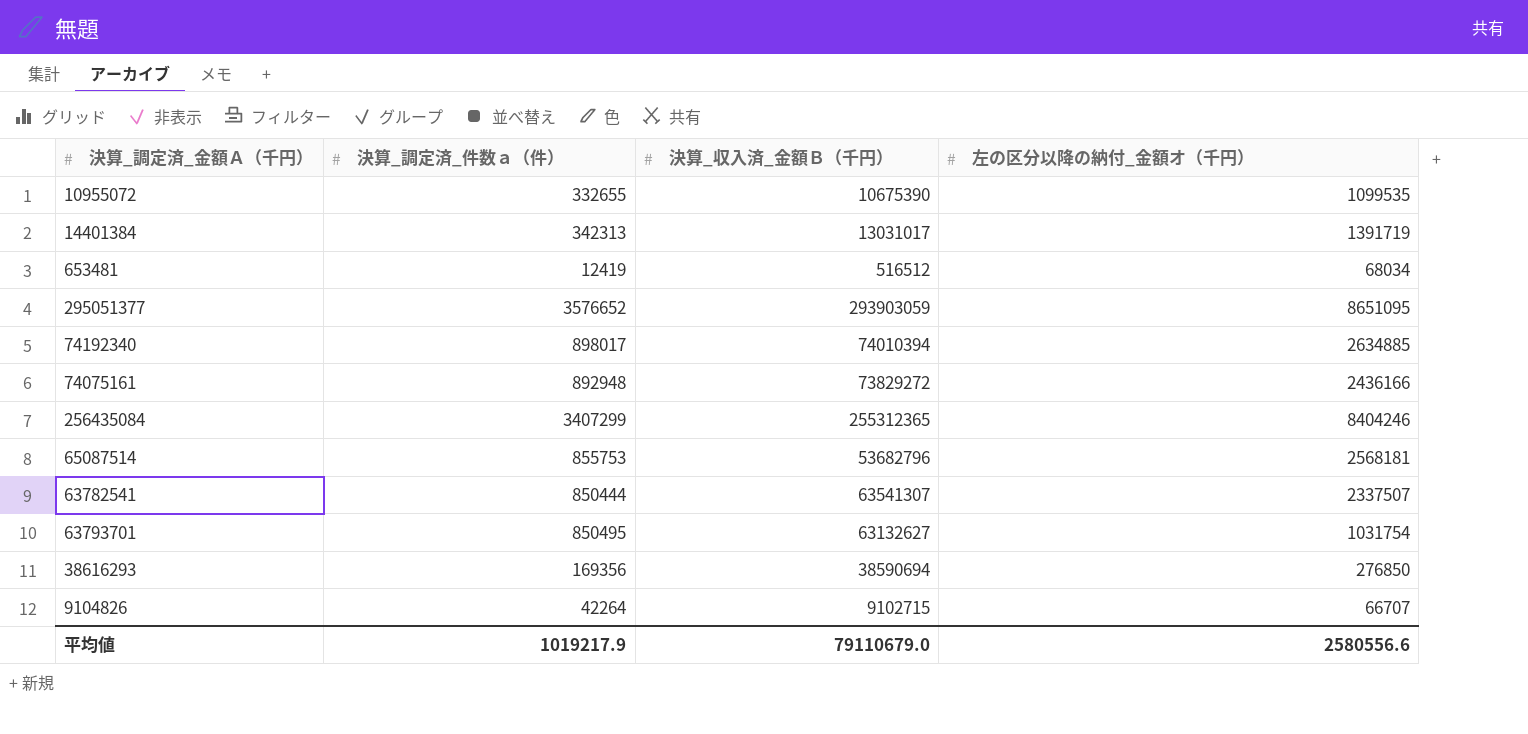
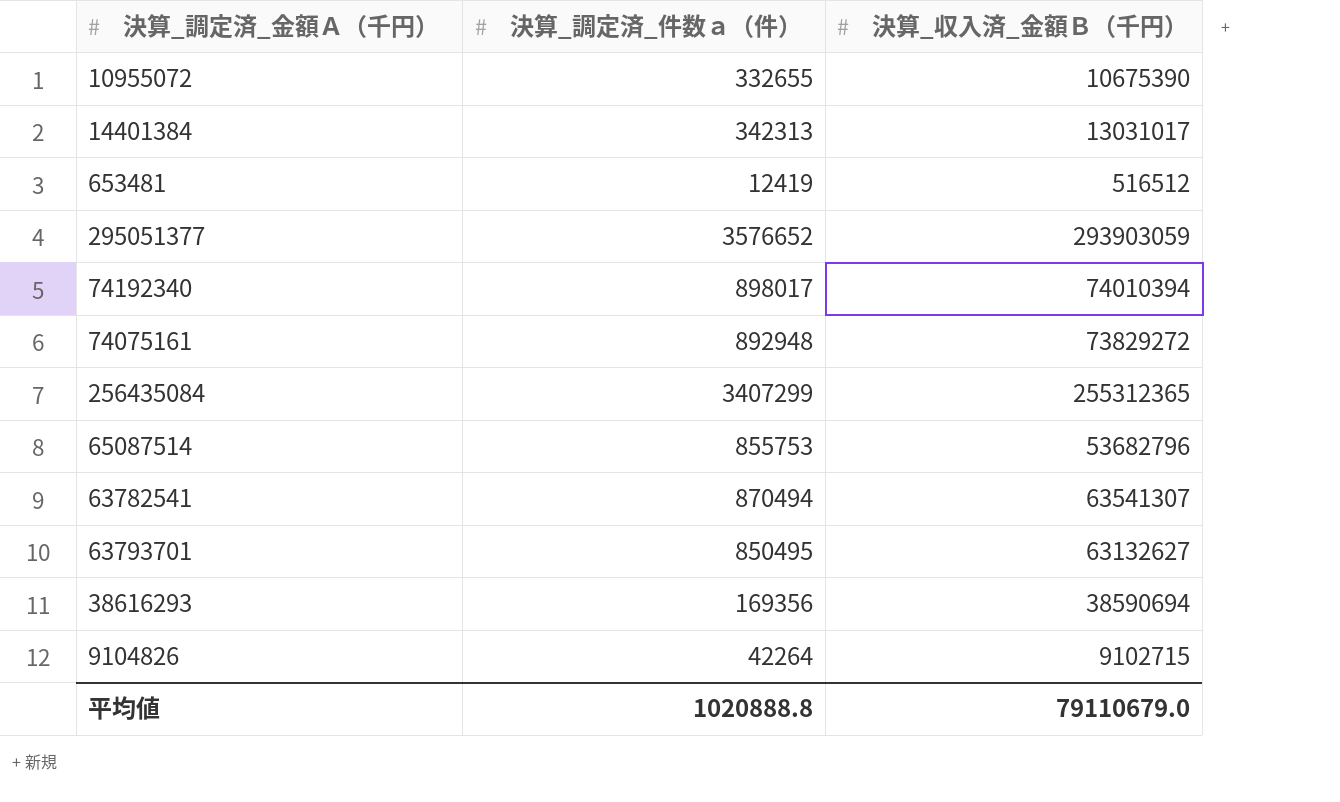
column 左の区分以降の納付_金額オ（千円） | position: 4 -> none
63782541 | 決算_調定済_件数ａ（件）: 850444 -> 870494
平均値 | 決算_調定済_件数ａ（件）: 1019217.9 -> 1020888.8

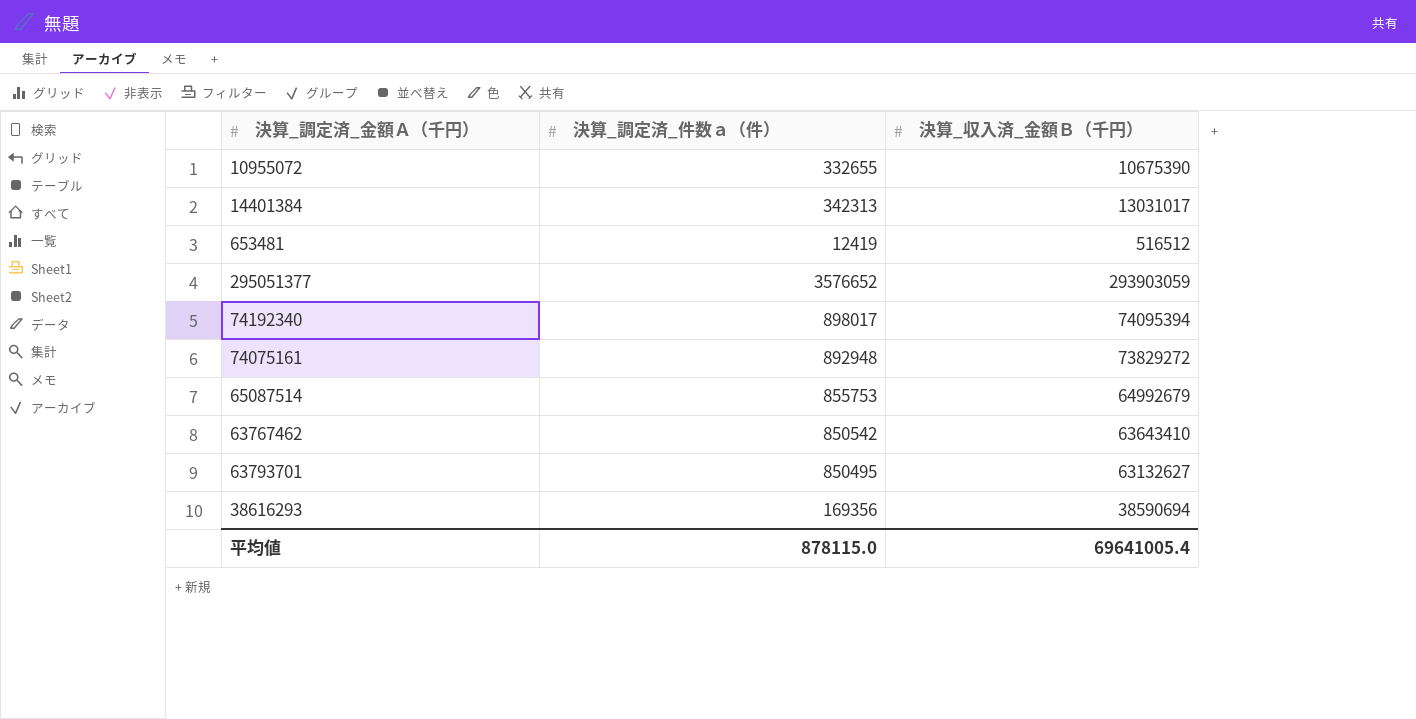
row 256435084: 3407299 | 255312365 -> none
row 63782541: 870494 | 63541307 -> none
row 9104826: 42264 | 9102715 -> none
74192340 | 決算_収入済_金額Ｂ（千円）: 74010394 -> 74095394
65087514 | 決算_収入済_金額Ｂ（千円）: 53682796 -> 64992679
row 63767462: none -> 850542 | 63643410
平均値 | 決算_調定済_件数ａ（件）: 1020888.8 -> 878115.0
平均値 | 決算_収入済_金額Ｂ（千円）: 79110679.0 -> 69641005.4

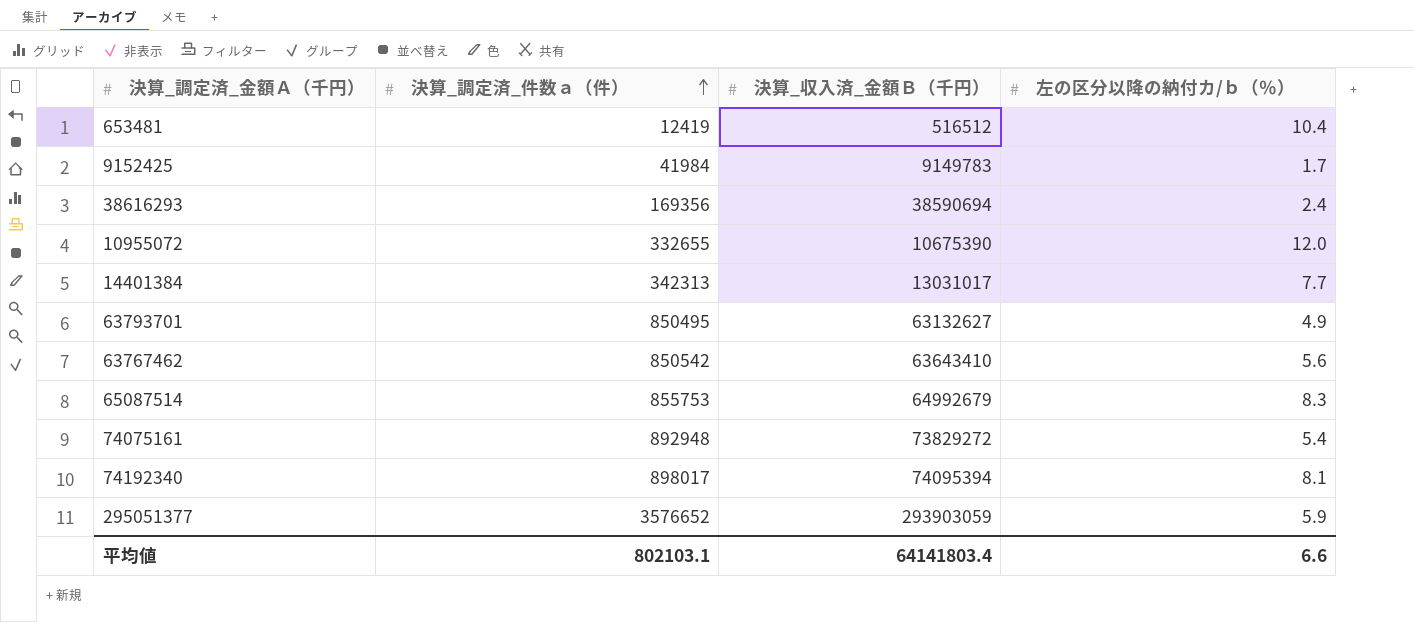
row order: none -> 決算_調定済_件数ａ（件） ascending
column 左の区分以降の納付カ/ｂ（％） | position: none -> 4
row 9152425: none -> 41984 | 9149783 | 1.7
平均値 | 決算_調定済_件数ａ（件）: 878115.0 -> 802103.1
平均値 | 決算_収入済_金額Ｂ（千円）: 69641005.4 -> 64141803.4

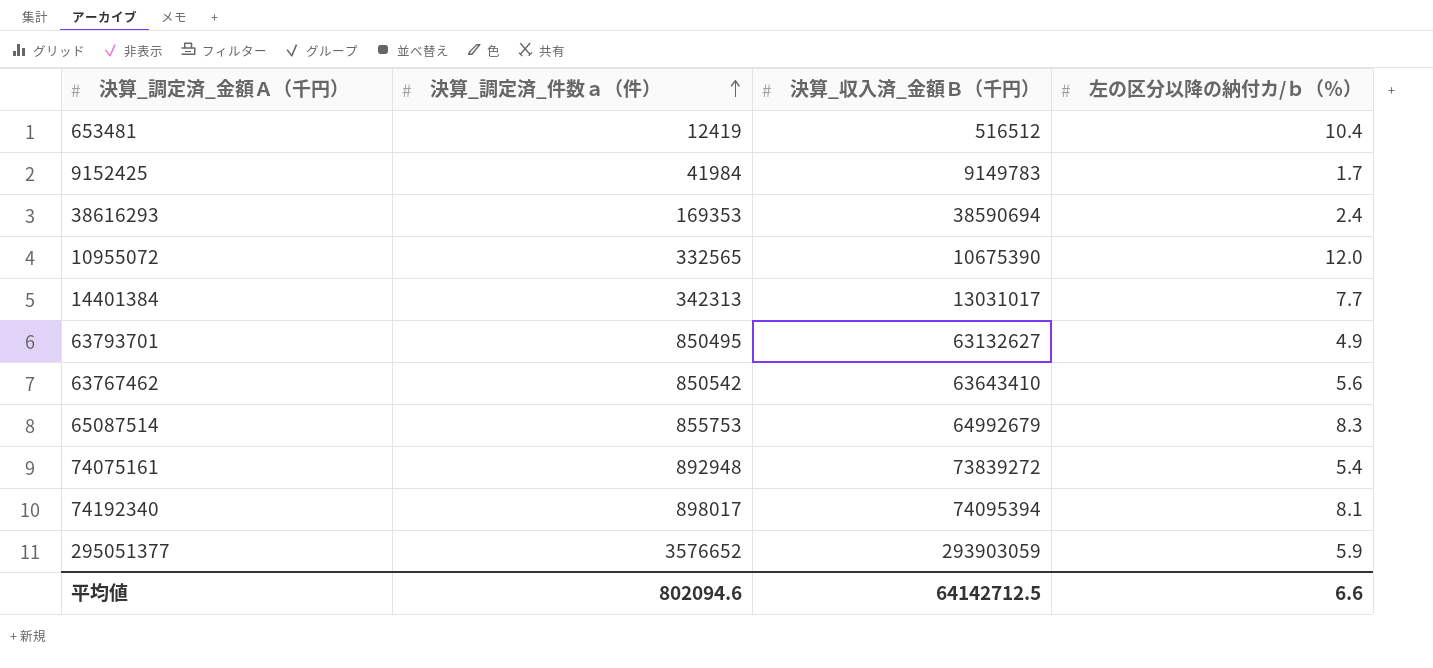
38616293 | 決算_調定済_件数ａ（件）: 169356 -> 169353
10955072 | 決算_調定済_件数ａ（件）: 332655 -> 332565
74075161 | 決算_収入済_金額Ｂ（千円）: 73829272 -> 73839272
平均値 | 決算_調定済_件数ａ（件）: 802103.1 -> 802094.6
平均値 | 決算_収入済_金額Ｂ（千円）: 64141803.4 -> 64142712.5

